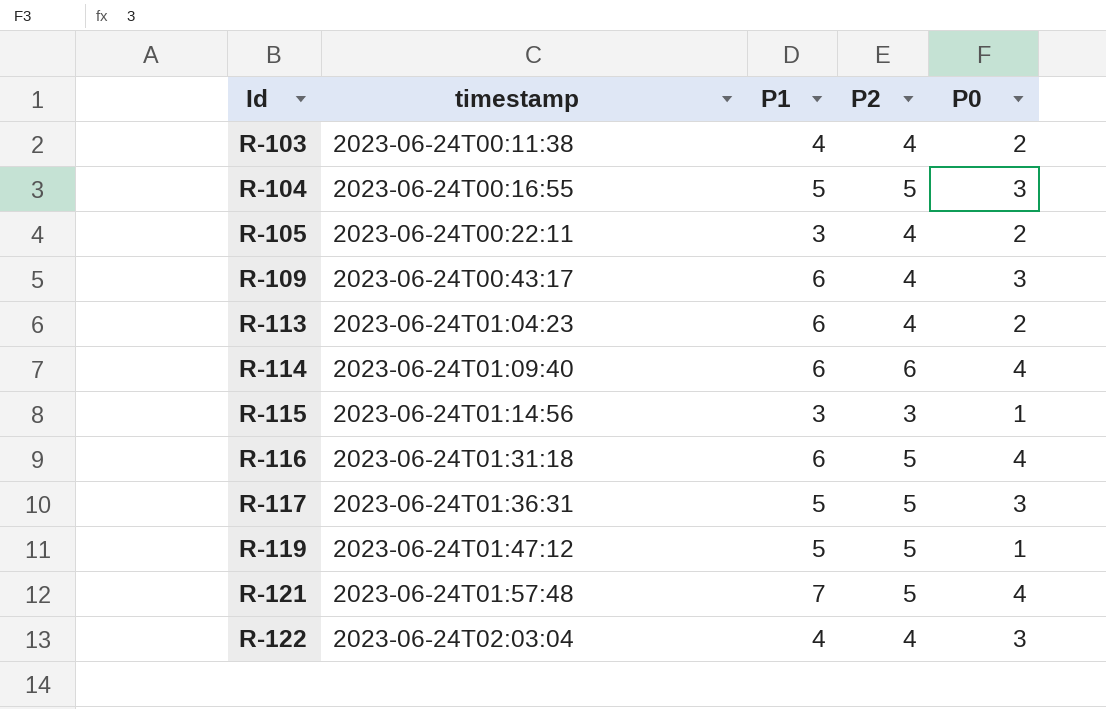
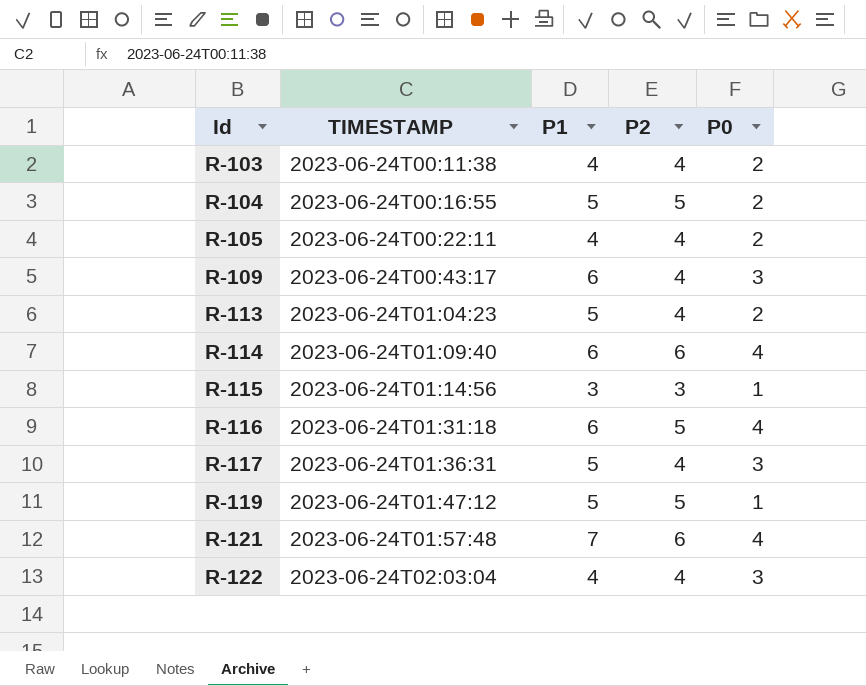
column name: timestamp -> TIMESTAMP
R-104 | P0: 3 -> 2
R-105 | P1: 3 -> 4
R-113 | P1: 6 -> 5
R-117 | P2: 5 -> 4
R-121 | P2: 5 -> 6

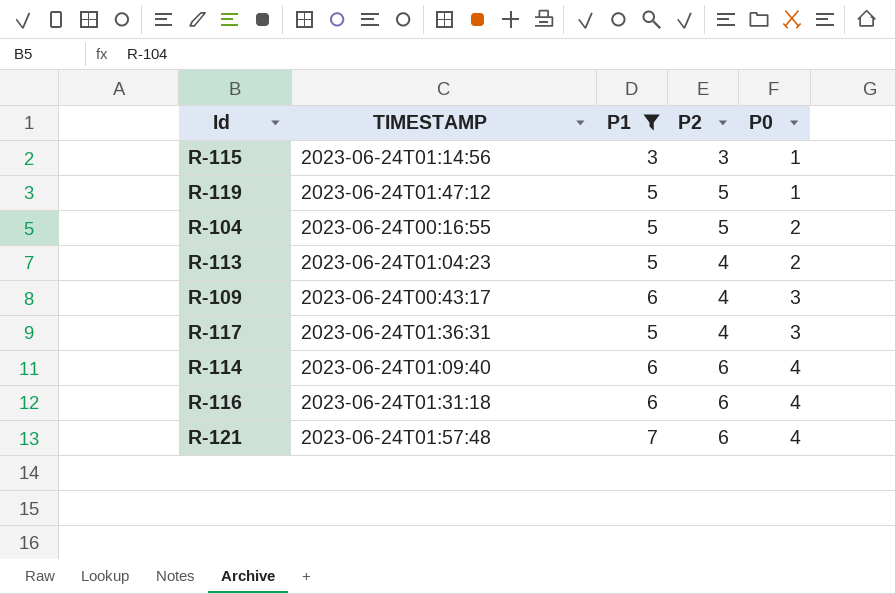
filter: none -> P1 != 4
row order: Id ascending -> P0 ascending
R-116 | P2: 5 -> 6

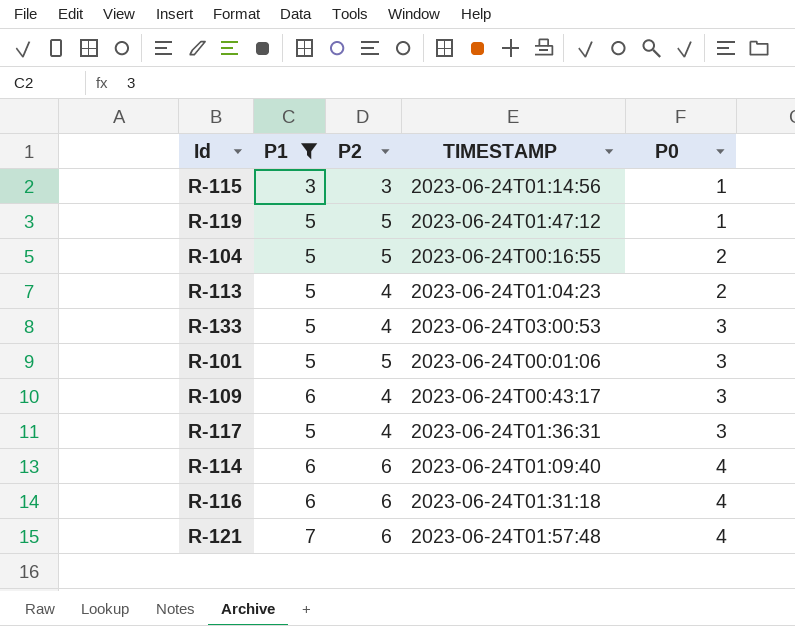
column TIMESTAMP | position: 2 -> 4
row R-133: none -> 5 | 4 | 2023-06-24T03:00:53 | 3
row R-101: none -> 5 | 5 | 2023-06-24T00:01:06 | 3

